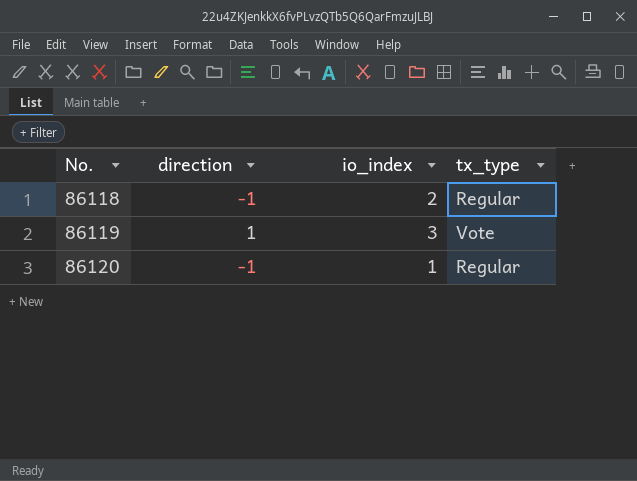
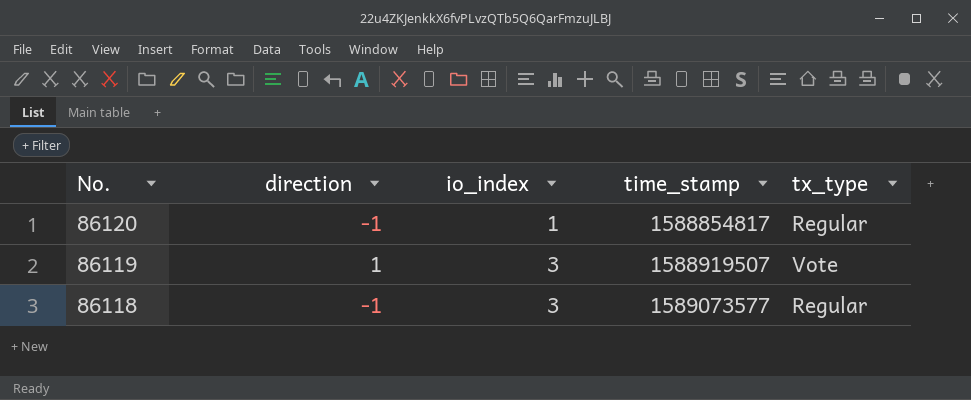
row order: No. ascending -> No. descending
column time_stamp | position: none -> 4
86118 | io_index: 2 -> 3

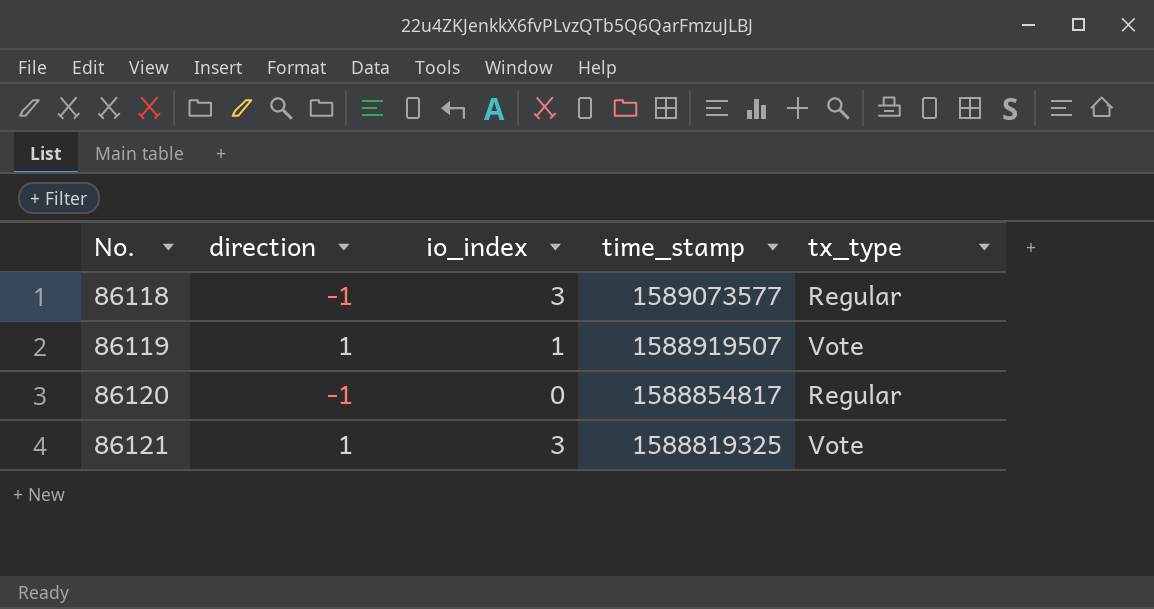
row order: No. descending -> No. ascending
86119 | io_index: 3 -> 1
86120 | io_index: 1 -> 0
row 86121: none -> 1 | 3 | 1588819325 | Vote

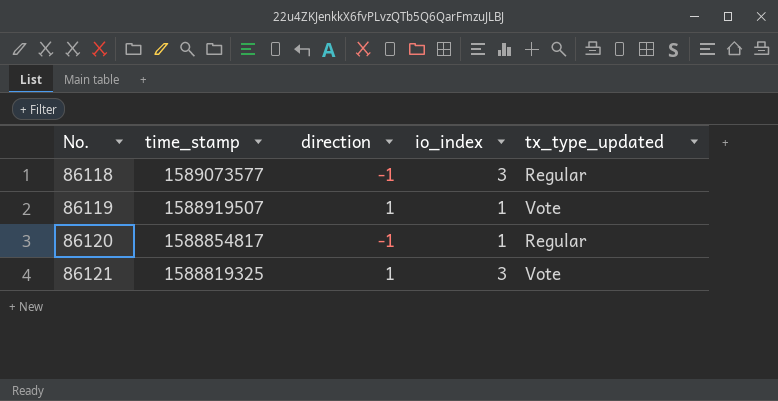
column time_stamp | position: 4 -> 2
column name: tx_type -> tx_type_updated
86120 | io_index: 0 -> 1

